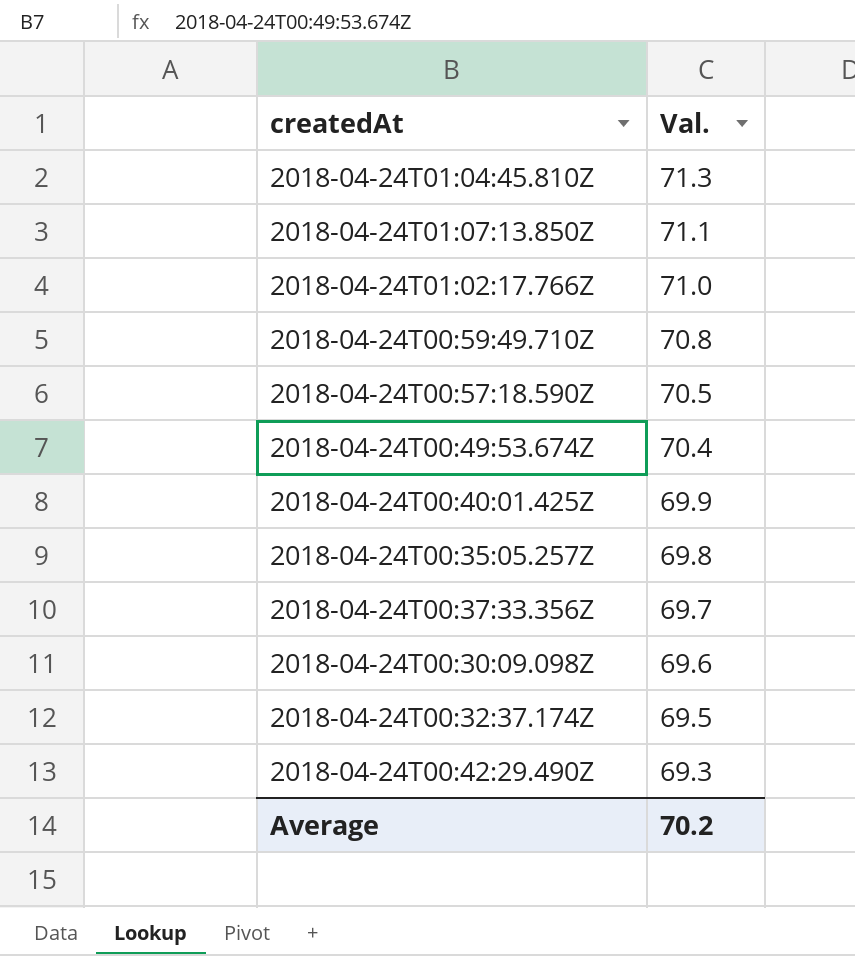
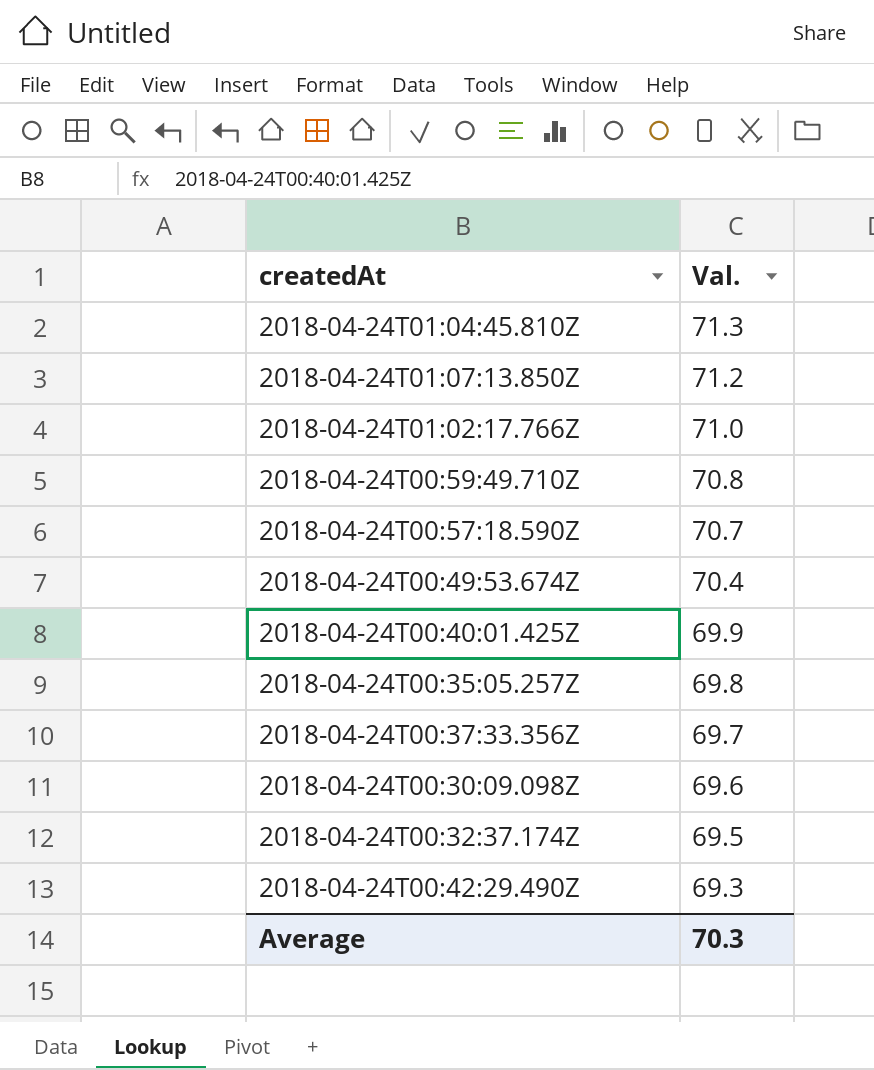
2018-04-24T01:07:13.850Z | Val.: 71.1 -> 71.2
2018-04-24T00:57:18.590Z | Val.: 70.5 -> 70.7
Average | Val.: 70.2 -> 70.3

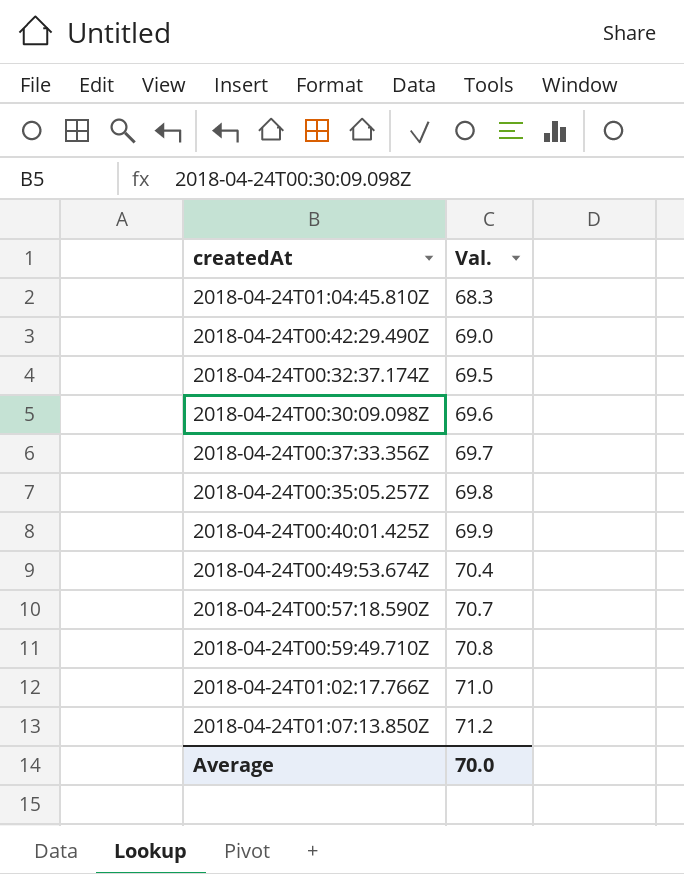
row order: Val. descending -> Val. ascending
2018-04-24T01:04:45.810Z | Val.: 71.3 -> 68.3
2018-04-24T00:42:29.490Z | Val.: 69.3 -> 69.0
Average | Val.: 70.3 -> 70.0

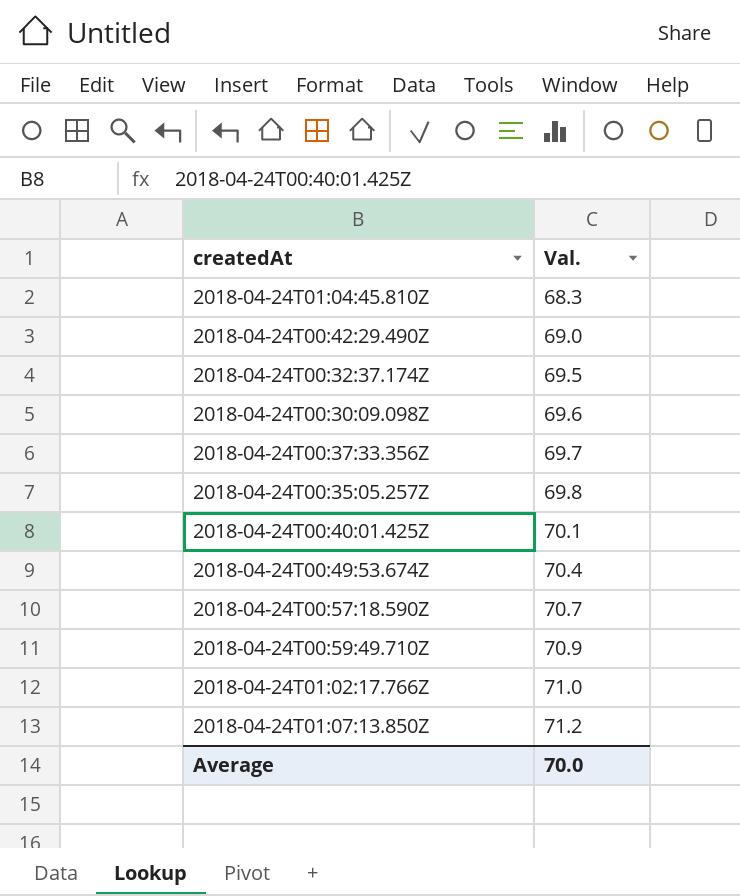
2018-04-24T00:40:01.425Z | Val.: 69.9 -> 70.1
2018-04-24T00:59:49.710Z | Val.: 70.8 -> 70.9

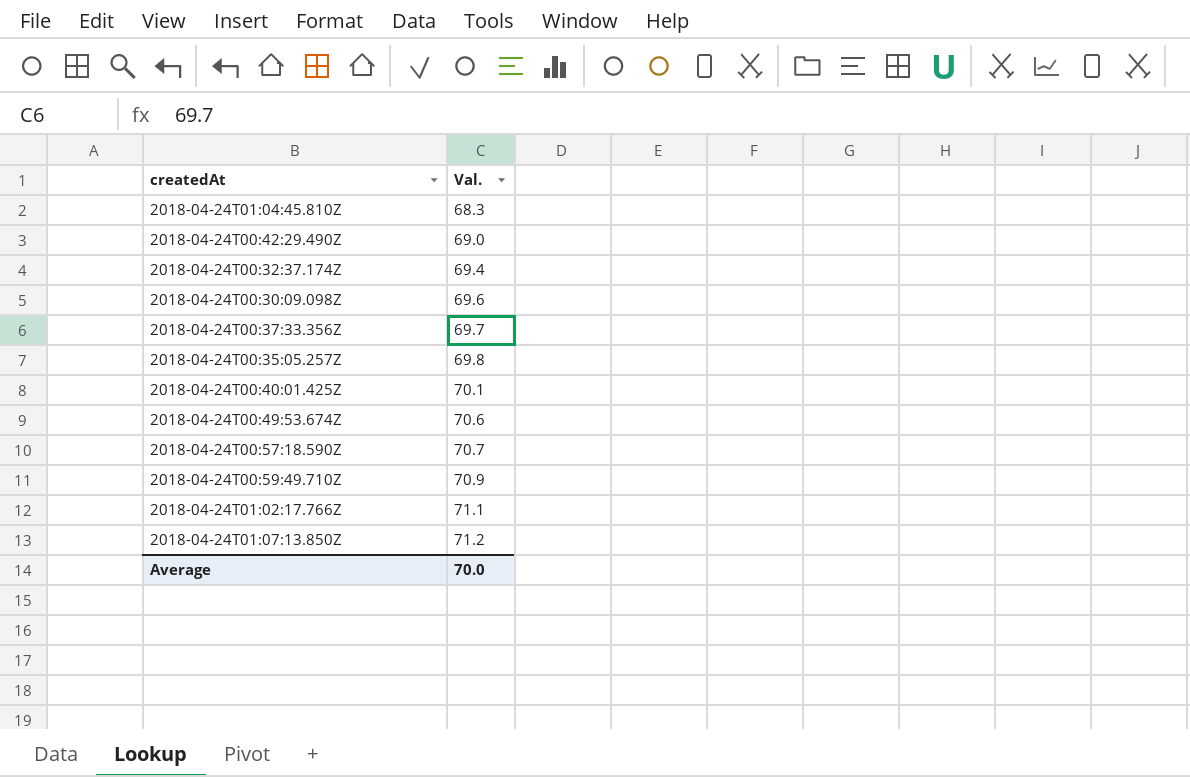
2018-04-24T00:32:37.174Z | Val.: 69.5 -> 69.4
2018-04-24T00:49:53.674Z | Val.: 70.4 -> 70.6
2018-04-24T01:02:17.766Z | Val.: 71.0 -> 71.1

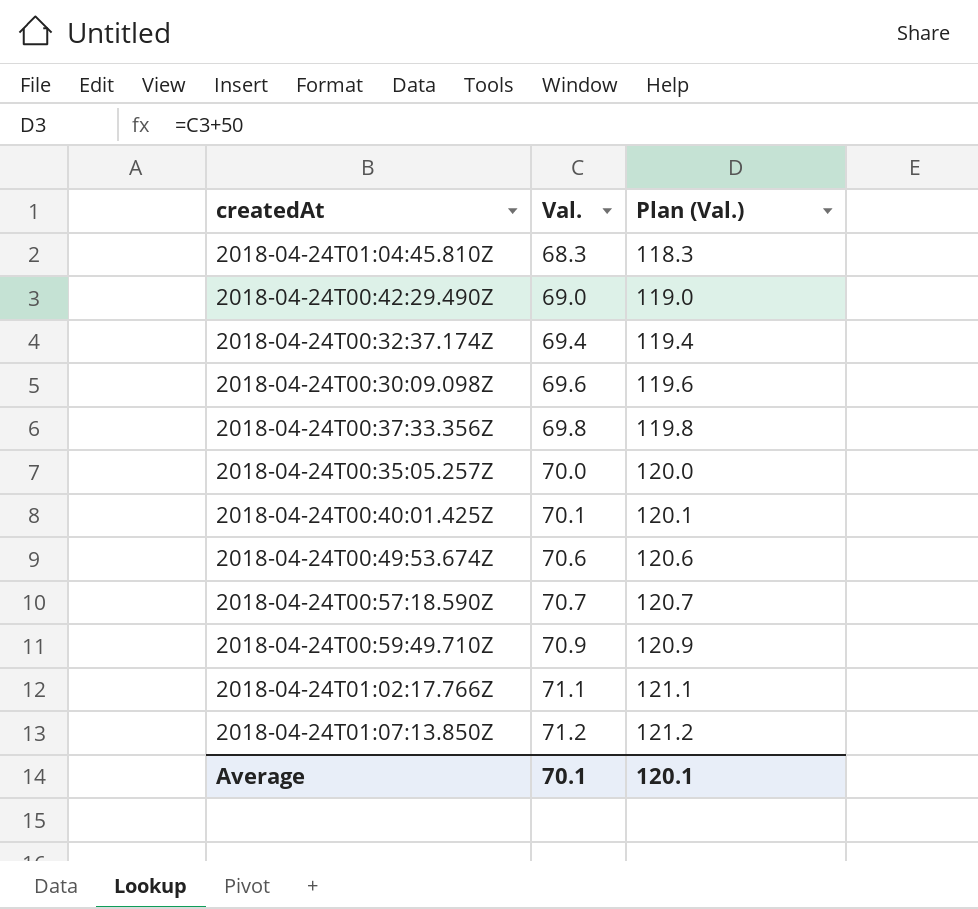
column Plan (Val.) | formula: none -> [Val.] + 50
2018-04-24T00:37:33.356Z | Val.: 69.7 -> 69.8
2018-04-24T00:35:05.257Z | Val.: 69.8 -> 70.0
Average | Val.: 70.0 -> 70.1

